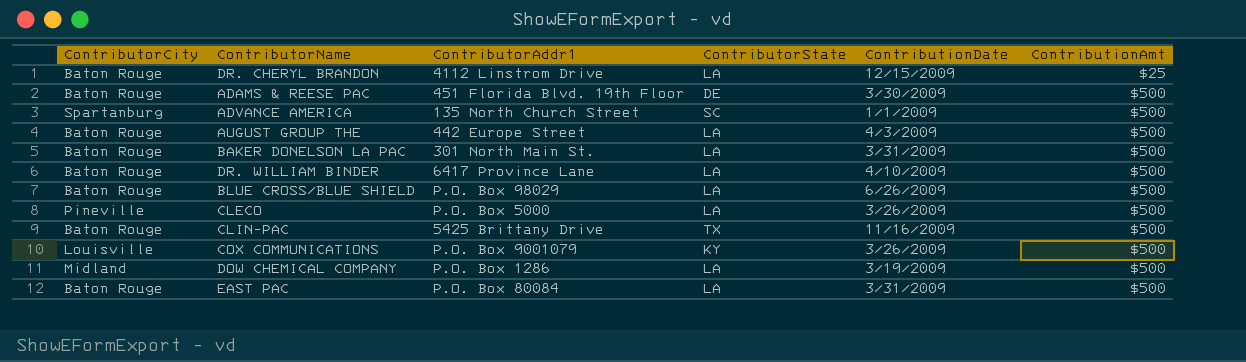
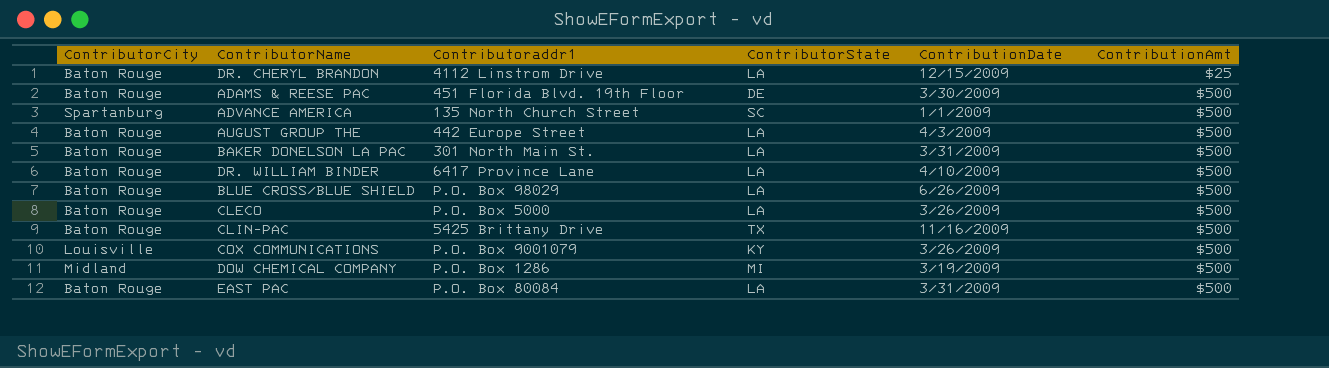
column name: ContributorAddr1 -> Contributoraddr1
CLECO | ContributorCity: Pineville -> Baton Rouge
DOW CHEMICAL COMPANY | ContributorState: LA -> MI

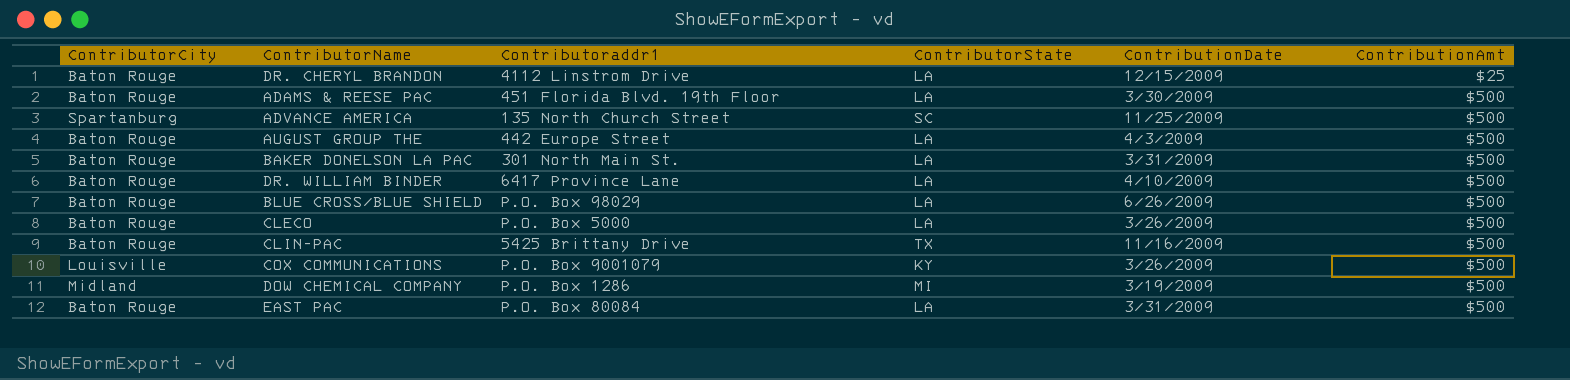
ADAMS & REESE PAC | ContributorState: DE -> LA
ADVANCE AMERICA | ContributionDate: 1/1/2009 -> 11/25/2009

